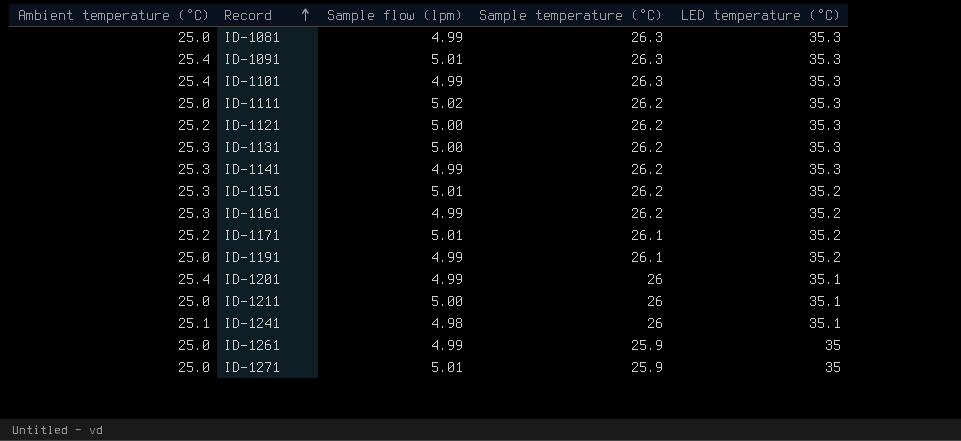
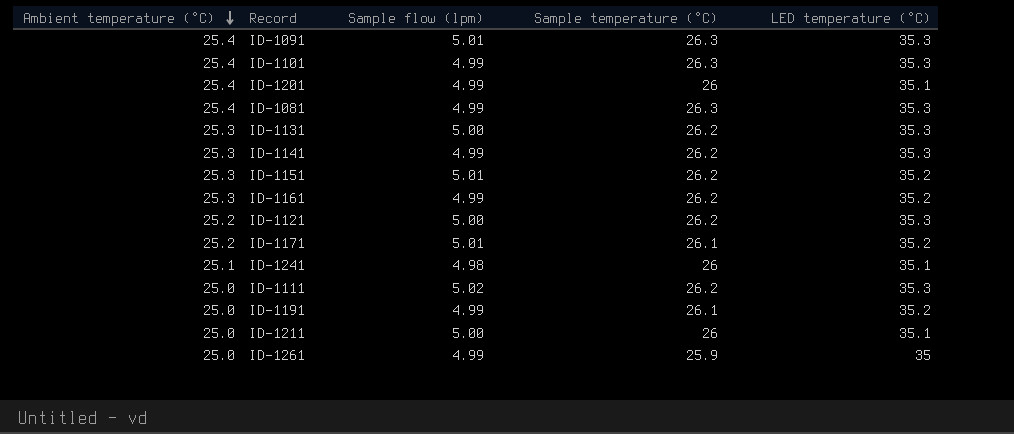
row order: Record ascending -> Ambient temperature (°C) descending
row ID-1271: 25.0 | 5.01 | 25.9 | 35 -> none
ID-1081 | Ambient temperature (°C): 25.0 -> 25.4

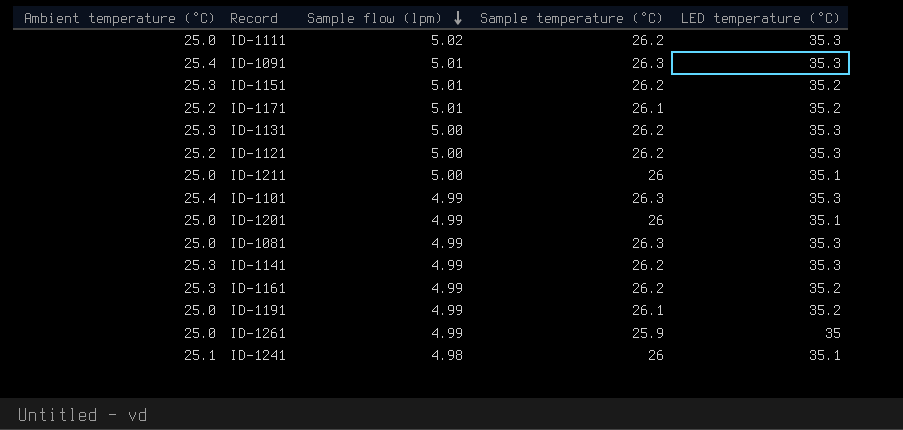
row order: Ambient temperature (°C) descending -> Sample flow (lpm) descending
ID-1201 | Ambient temperature (°C): 25.4 -> 25.0
ID-1081 | Ambient temperature (°C): 25.4 -> 25.0

